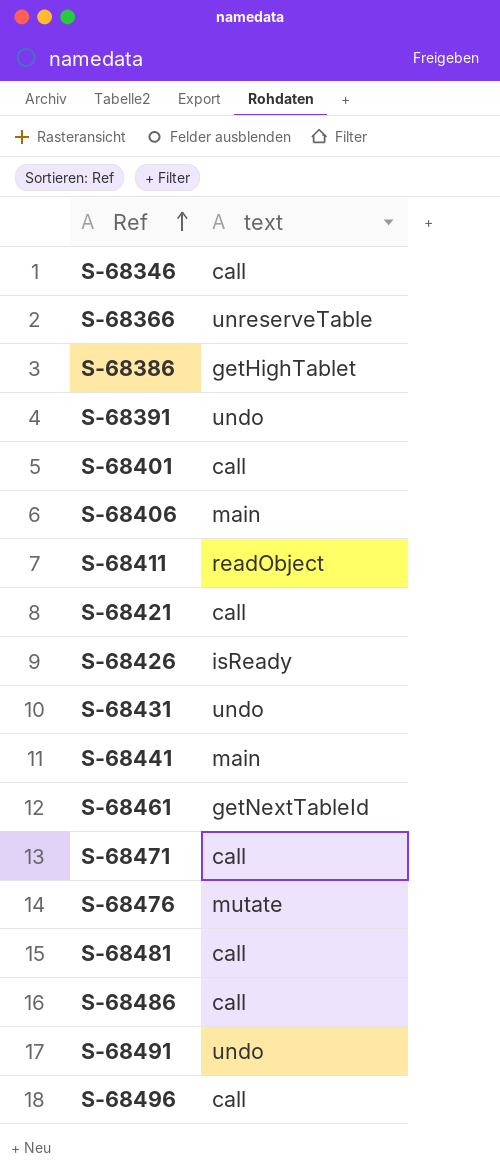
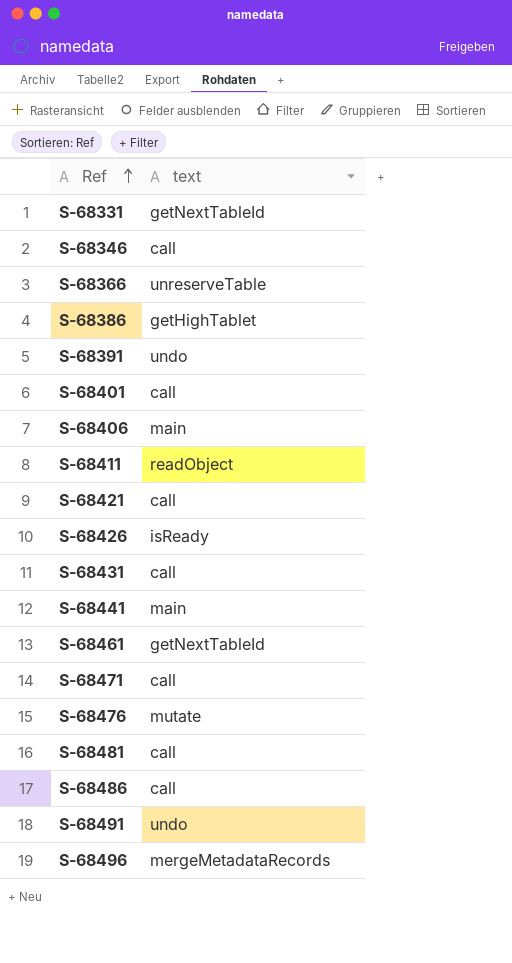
row S-68331: none -> getNextTableId
S-68431 | text: undo -> call
S-68496 | text: call -> mergeMetadataRecords

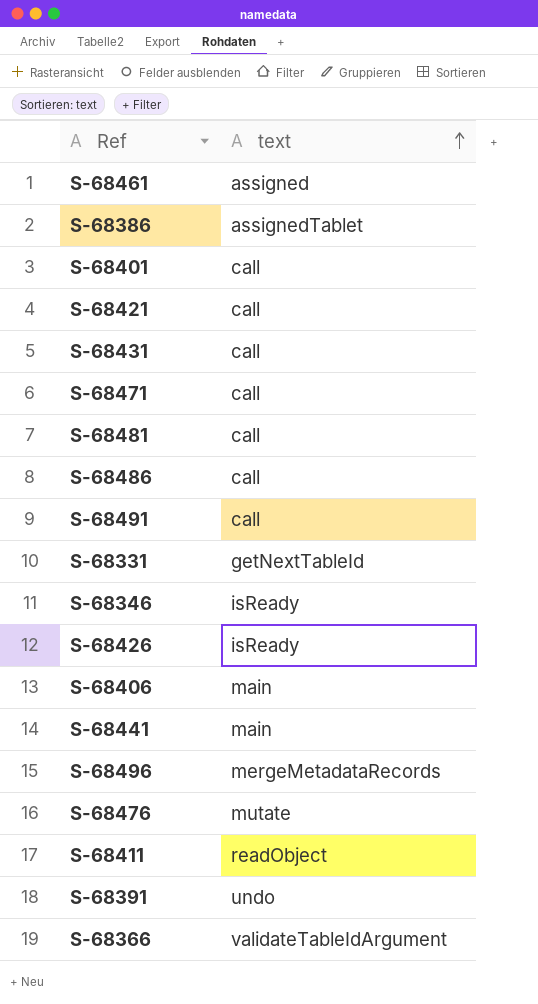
row order: Ref ascending -> text ascending
S-68461 | text: getNextTableId -> assigned
S-68386 | text: getHighTablet -> assignedTablet
S-68491 | text: undo -> call
S-68346 | text: call -> isReady
S-68366 | text: unreserveTable -> validateTableIdArgument

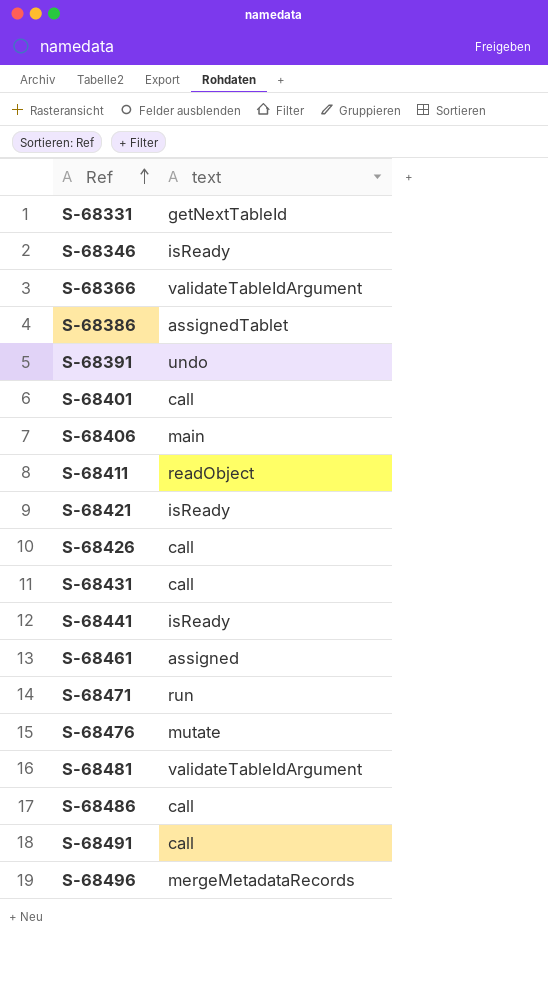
row order: text ascending -> Ref ascending
S-68421 | text: call -> isReady
S-68426 | text: isReady -> call
S-68441 | text: main -> isReady
S-68471 | text: call -> run
S-68481 | text: call -> validateTableIdArgument

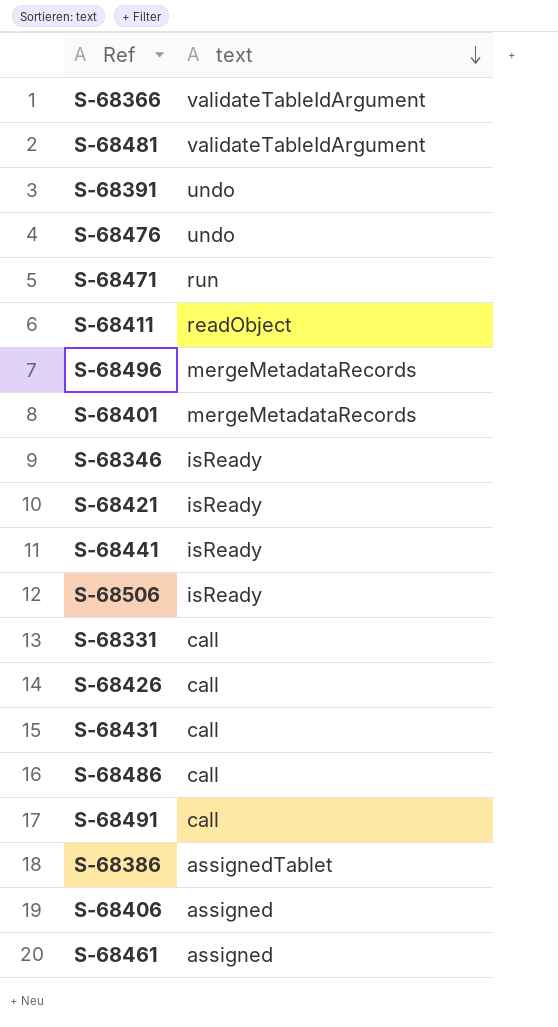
row order: Ref ascending -> text descending
S-68476 | text: mutate -> undo
S-68401 | text: call -> mergeMetadataRecords
row S-68506: none -> isReady
S-68331 | text: getNextTableId -> call
S-68406 | text: main -> assigned

